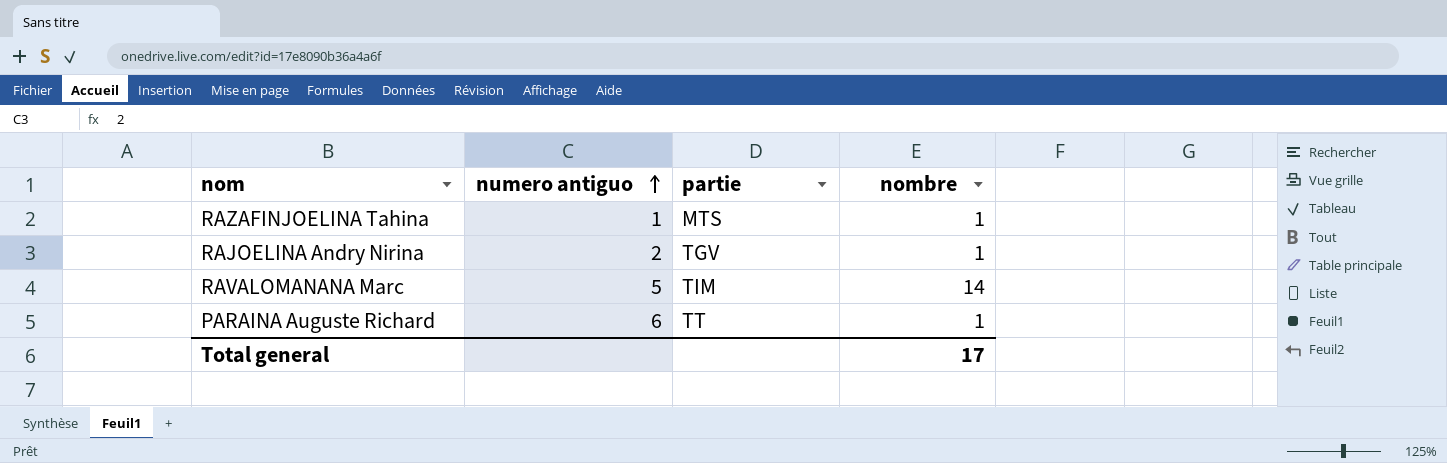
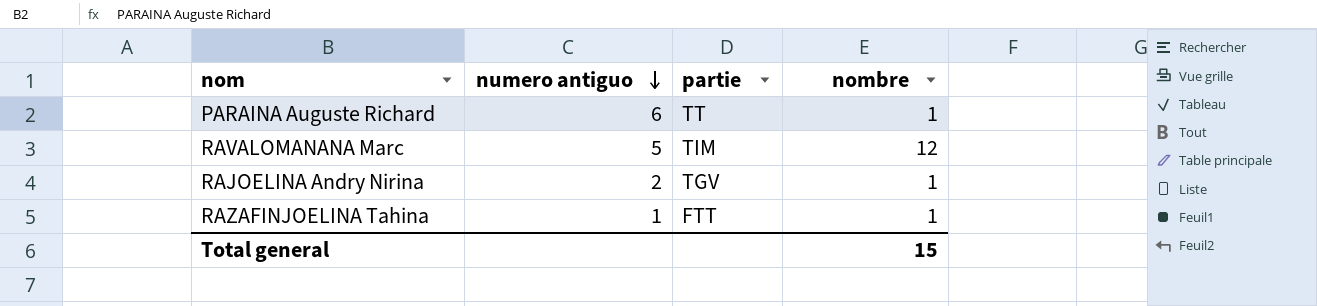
row order: numero antiguo ascending -> numero antiguo descending
RAVALOMANANA Marc | nombre: 14 -> 12
RAZAFINJOELINA Tahina | partie: MTS -> FTT
Total general | nombre: 17 -> 15

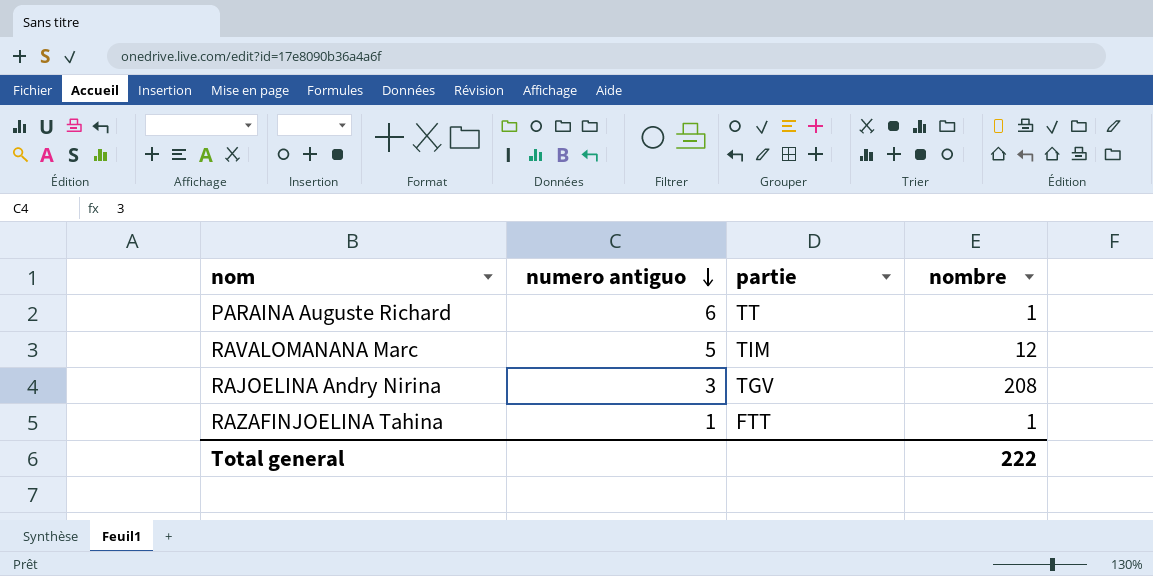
RAJOELINA Andry Nirina | numero antiguo: 2 -> 3
RAJOELINA Andry Nirina | nombre: 1 -> 208
Total general | nombre: 15 -> 222

